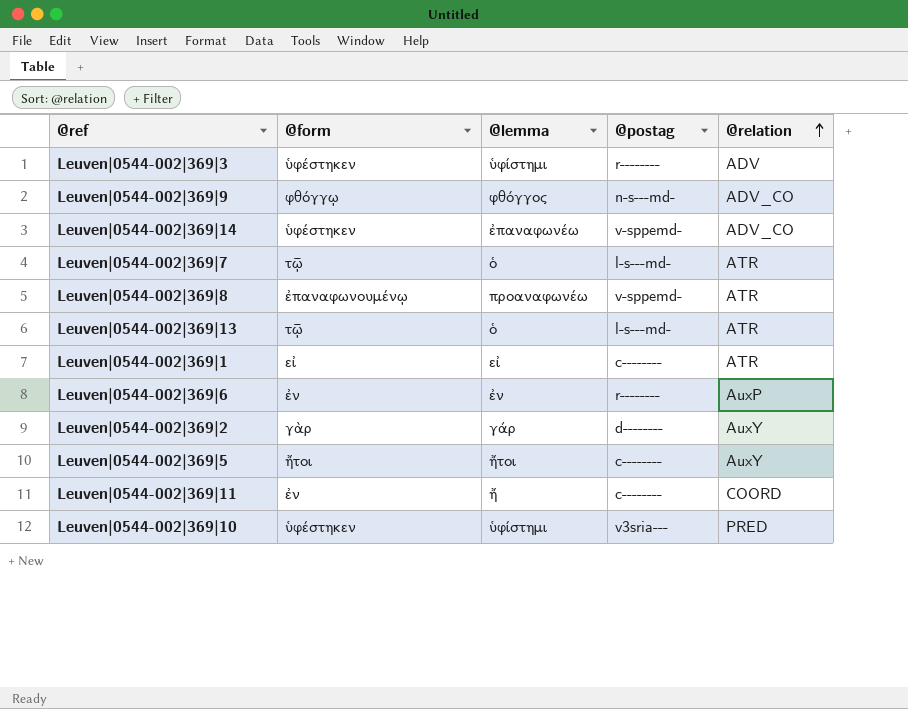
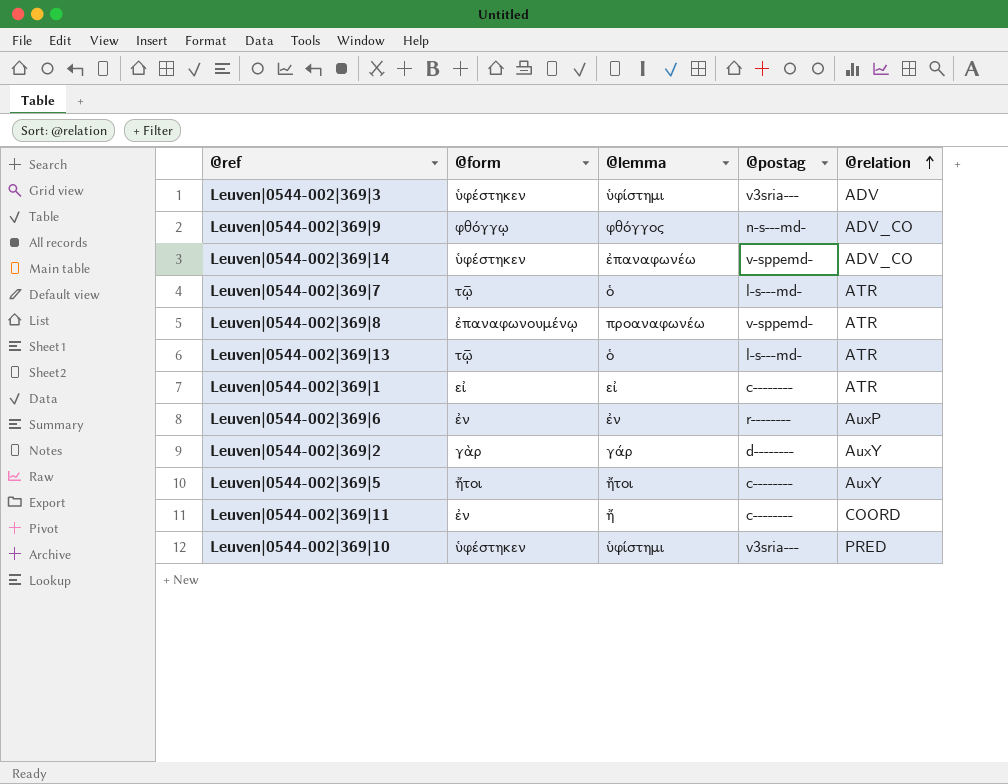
Leuven|0544-002|369|3 | @postag: r-------- -> v3sria---

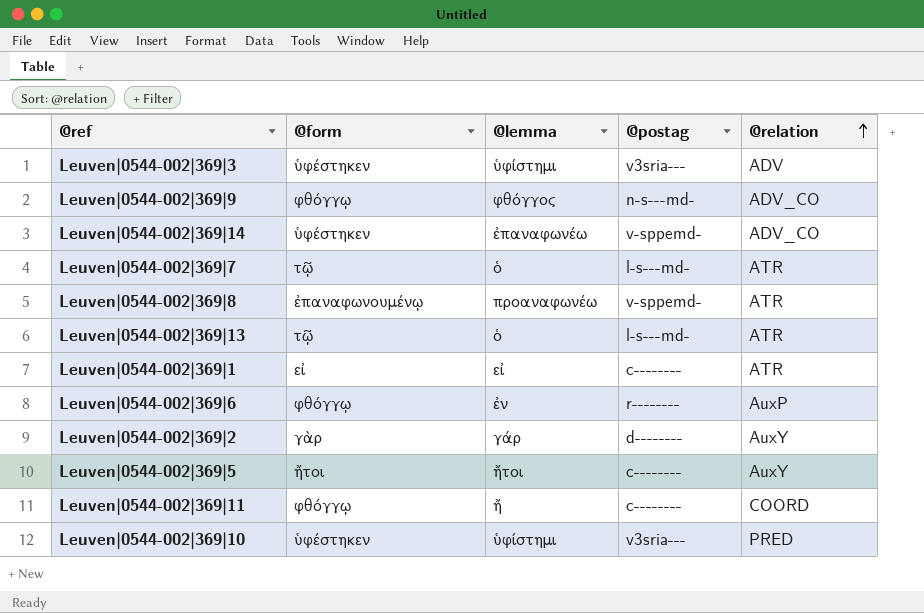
Leuven|0544-002|369|6 | @form: ἐν -> φθόγγῳ
Leuven|0544-002|369|11 | @form: ἐν -> φθόγγῳ

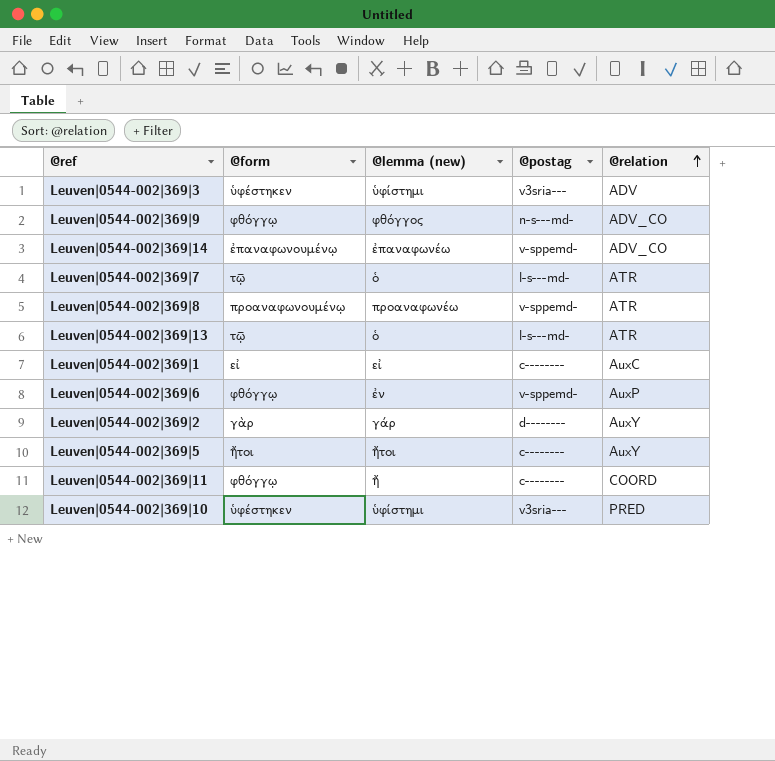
column name: @lemma -> @lemma (new)
Leuven|0544-002|369|14 | @form: ὑφέστηκεν -> ἐπαναφωνουμένῳ
Leuven|0544-002|369|8 | @form: ἐπαναφωνουμένῳ -> προαναφωνουμένῳ
Leuven|0544-002|369|1 | @relation: ATR -> AuxC
Leuven|0544-002|369|6 | @postag: r-------- -> v-sppemd-

